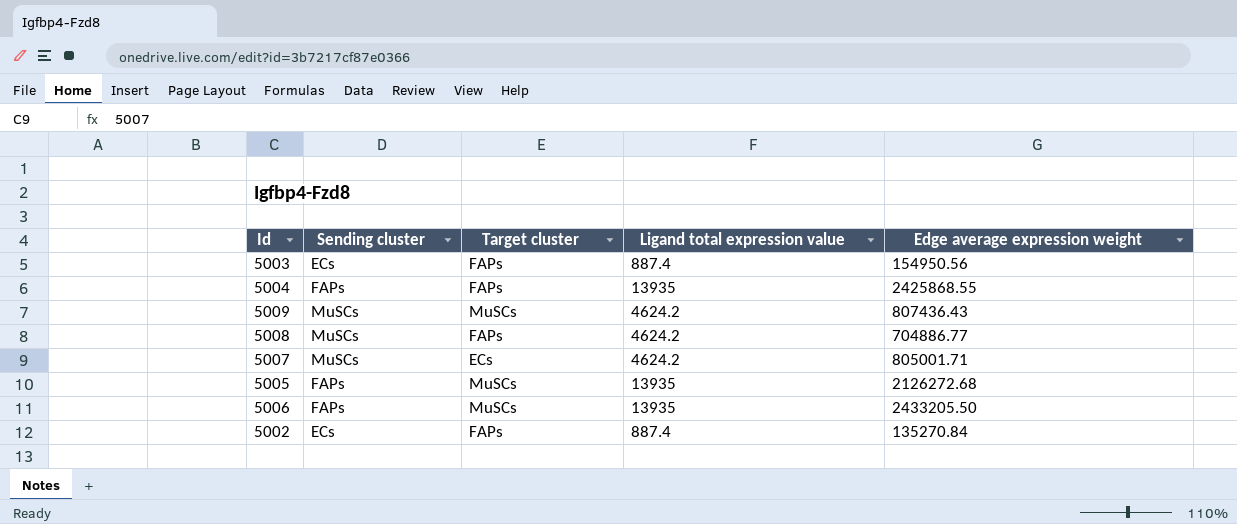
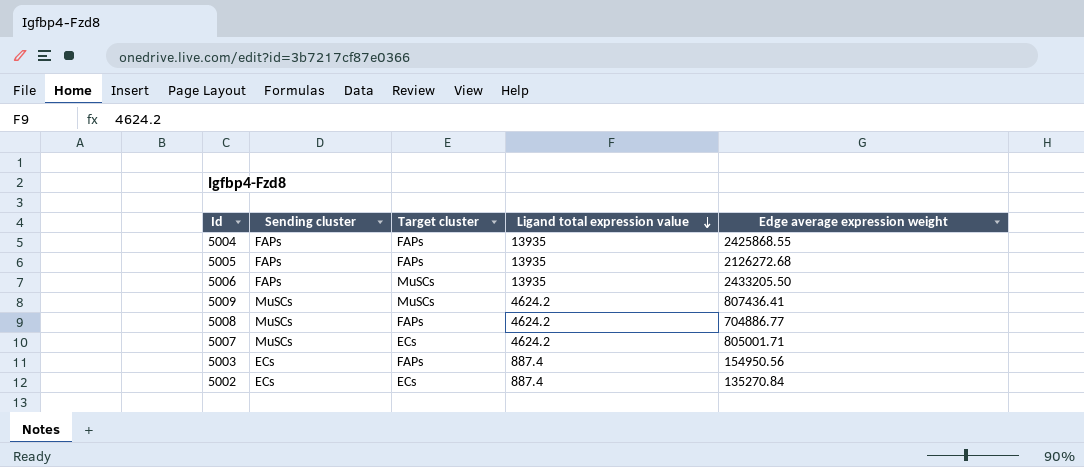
row order: none -> Ligand total expression value descending
5005 | Target cluster: MuSCs -> FAPs
5009 | Edge average expression weight: 807436.43 -> 807436.41
5002 | Target cluster: FAPs -> ECs

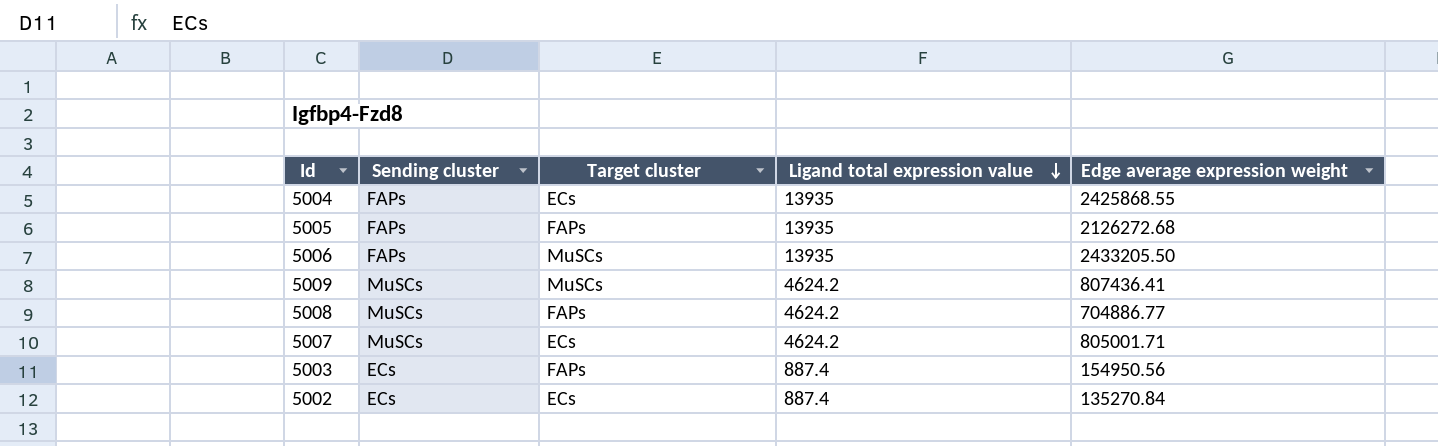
5004 | Target cluster: FAPs -> ECs

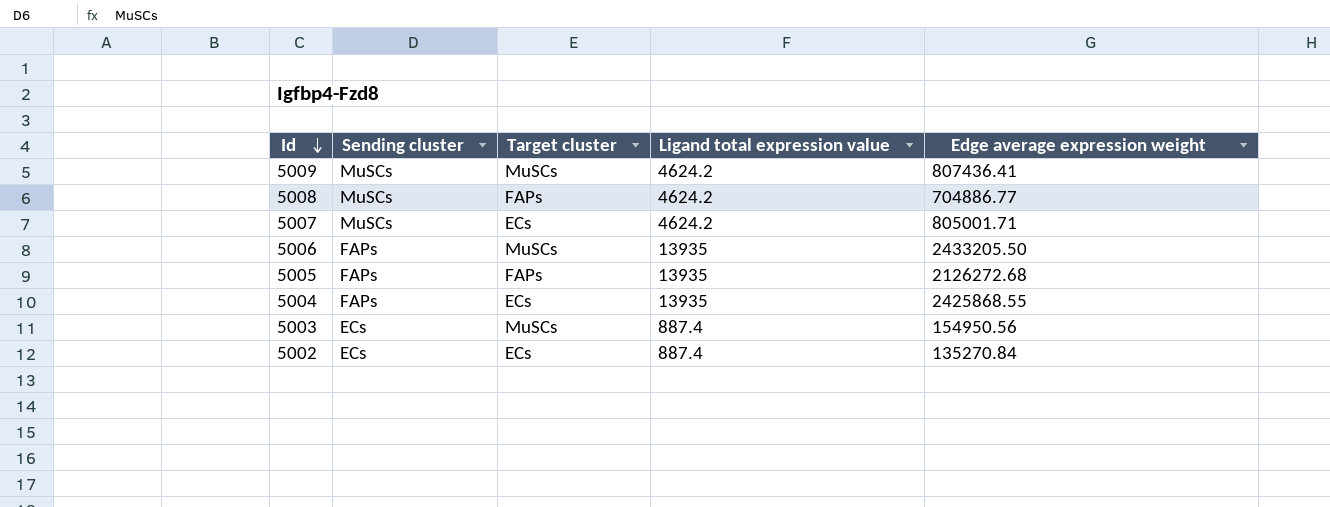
row order: Ligand total expression value descending -> Id descending
5003 | Target cluster: FAPs -> MuSCs

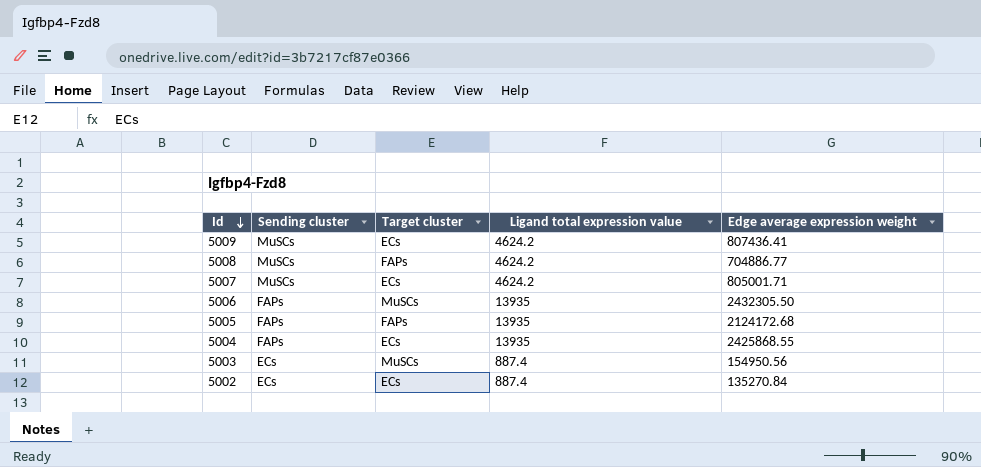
5009 | Target cluster: MuSCs -> ECs
5006 | Edge average expression weight: 2433205.50 -> 2432305.50
5005 | Edge average expression weight: 2126272.68 -> 2124172.68

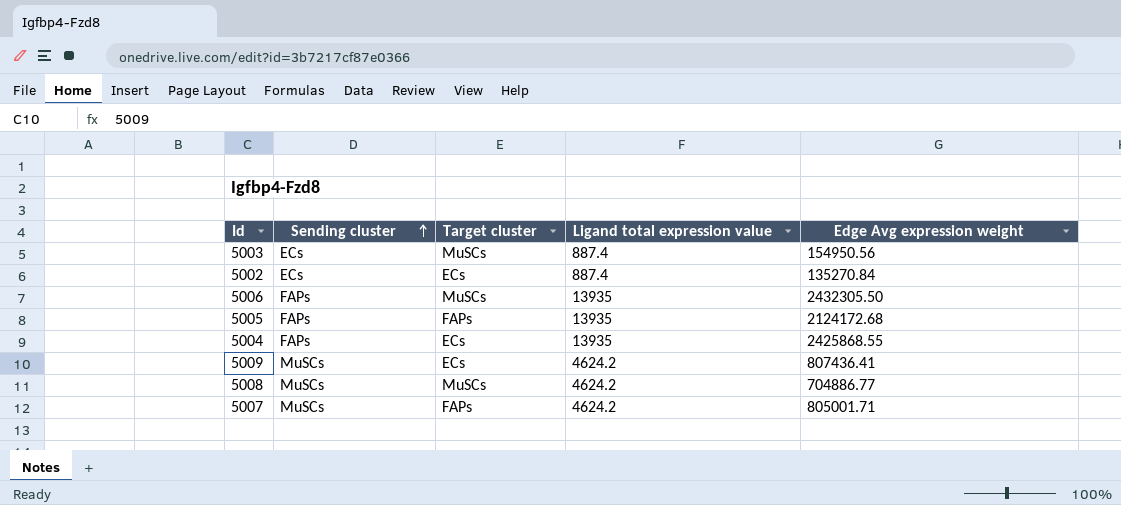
row order: Id descending -> Sending cluster ascending
column name: Edge average expression weight -> Edge Avg expression weight
5008 | Target cluster: FAPs -> MuSCs
5007 | Target cluster: ECs -> FAPs

